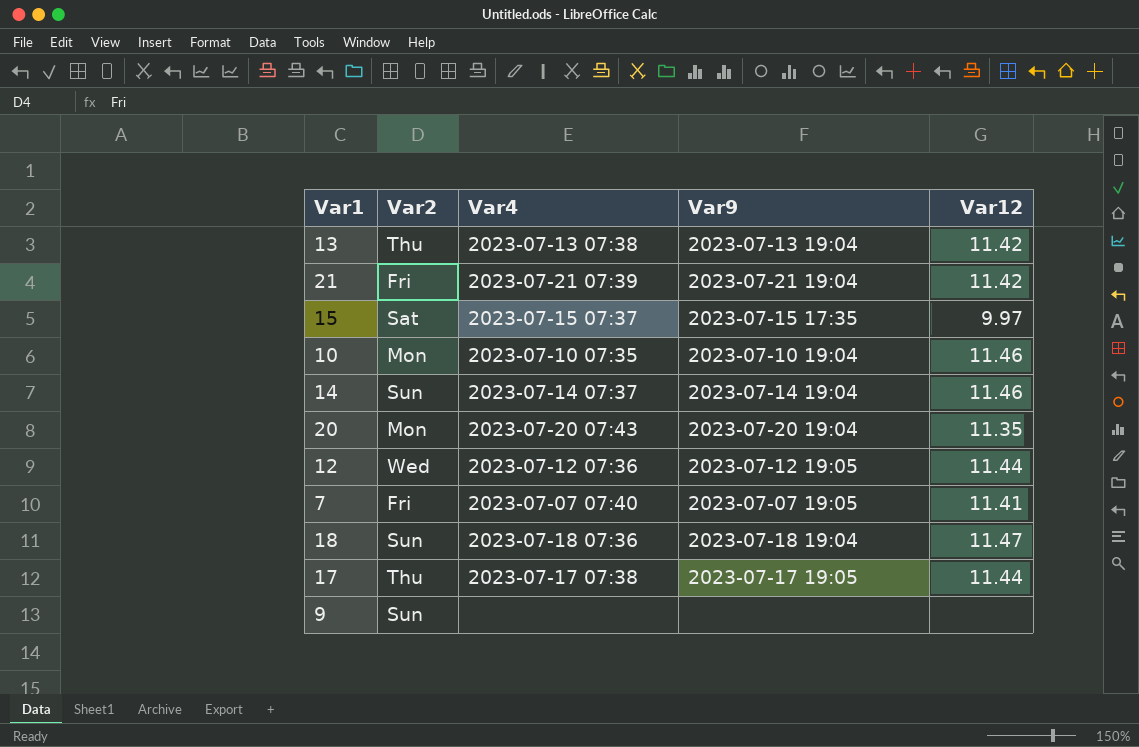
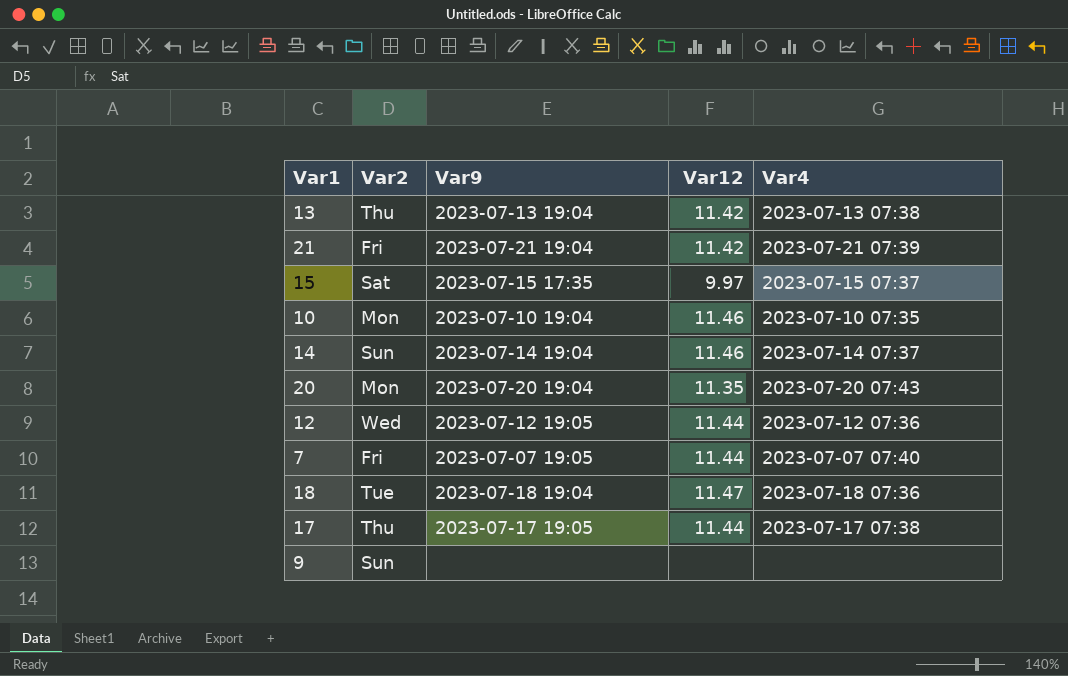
column Var4 | position: 3 -> 5
7 | Var12: 11.41 -> 11.44
18 | Var2: Sun -> Tue

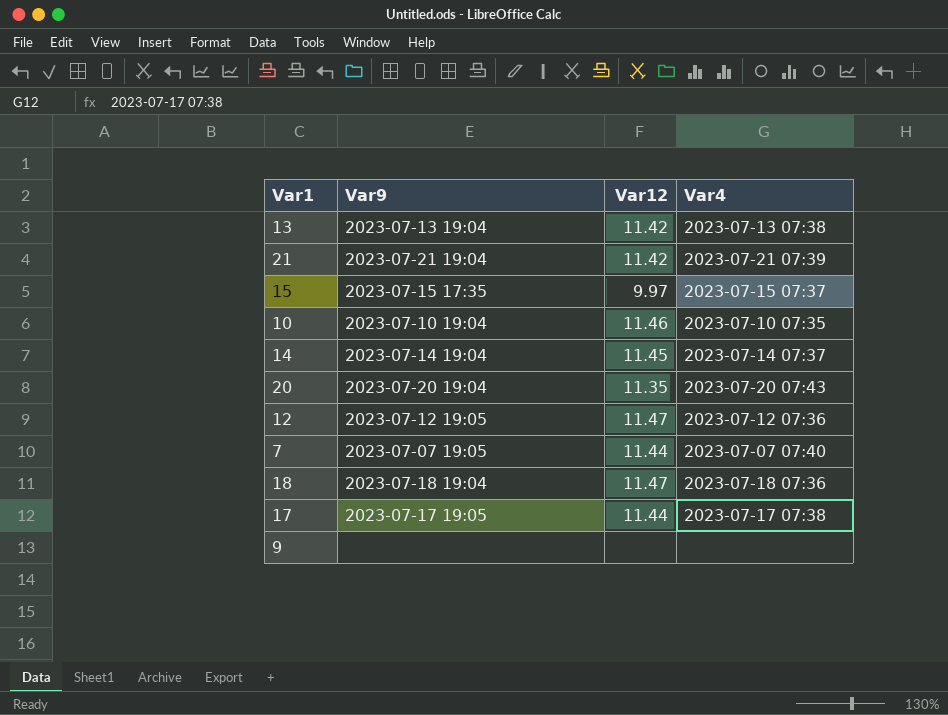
column Var2 | position: 2 -> none
14 | Var12: 11.46 -> 11.45
12 | Var12: 11.44 -> 11.47

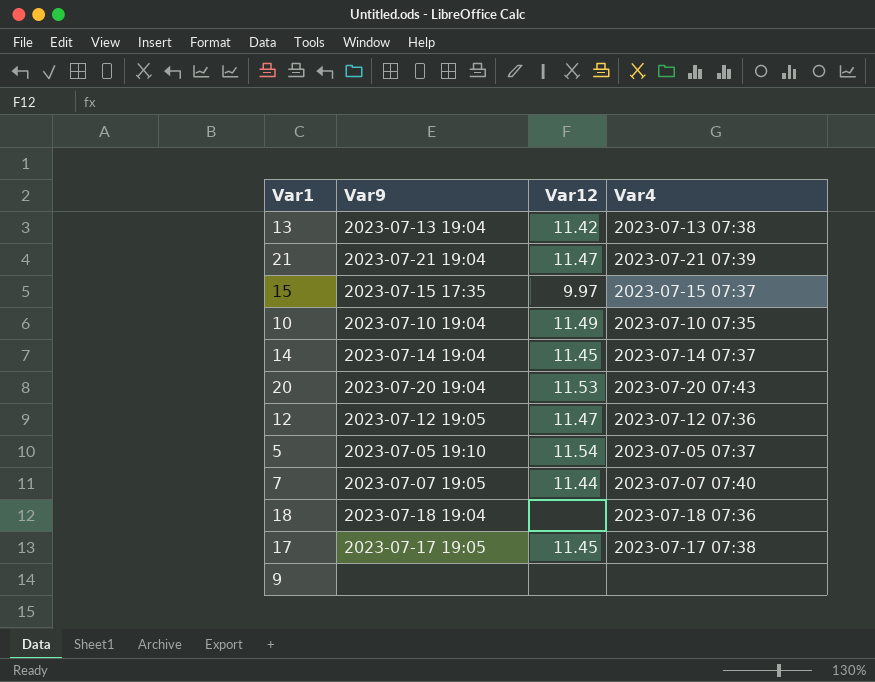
21 | Var12: 11.42 -> 11.47
10 | Var12: 11.46 -> 11.49
20 | Var12: 11.35 -> 11.53
row 5: none -> 2023-07-05 19:10 | 11.54 | 2023-07-05 07:37
18 | Var12: 11.47 -> none
17 | Var12: 11.44 -> 11.45

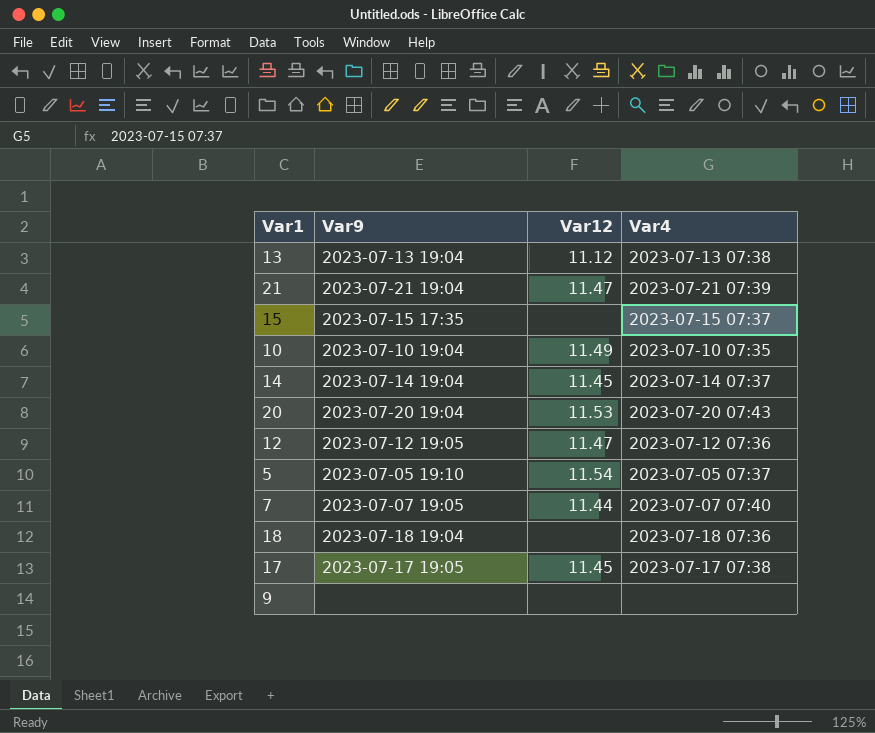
13 | Var12: 11.42 -> 11.12
15 | Var12: 9.97 -> none

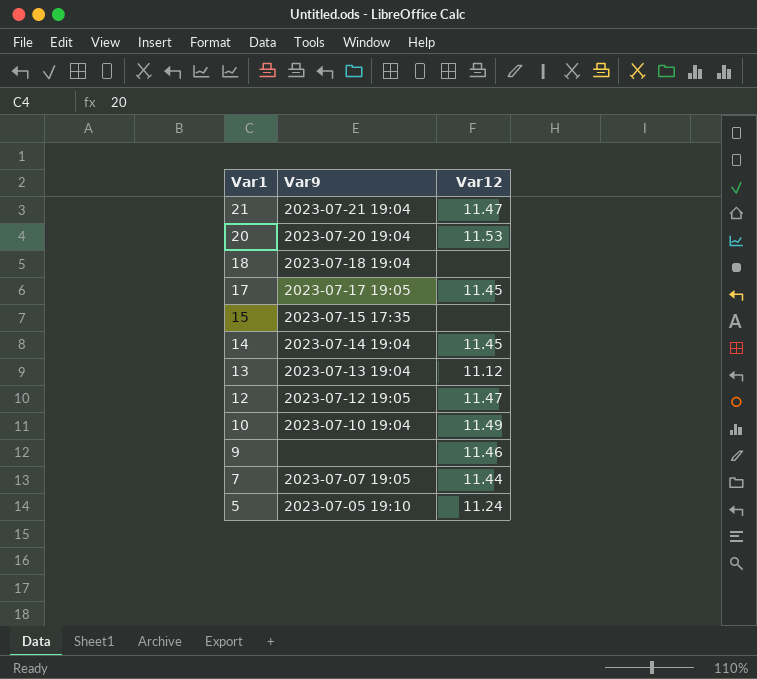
row order: none -> Var1 descending
column Var4 | position: 4 -> none
9 | Var12: none -> 11.46
5 | Var12: 11.54 -> 11.24

